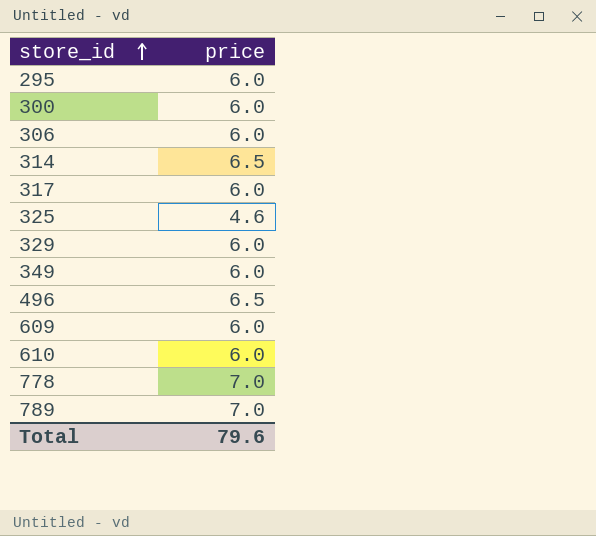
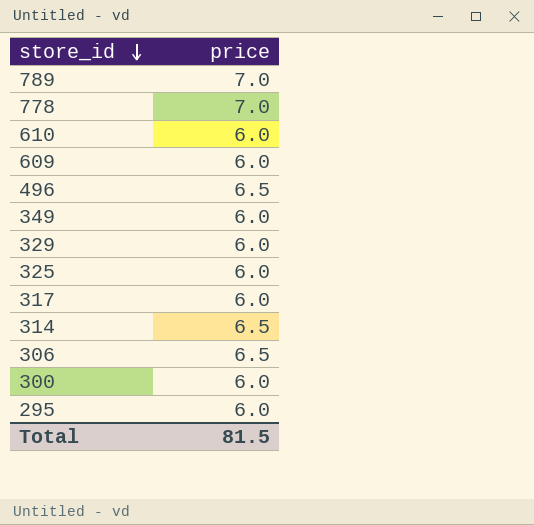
row order: store_id ascending -> store_id descending
325 | price: 4.6 -> 6.0
306 | price: 6.0 -> 6.5
Total | price: 79.6 -> 81.5

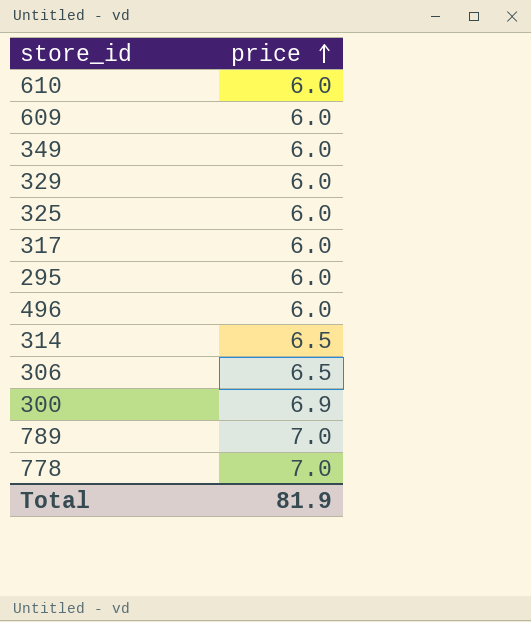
row order: store_id descending -> price ascending
496 | price: 6.5 -> 6.0
300 | price: 6.0 -> 6.9
Total | price: 81.5 -> 81.9

